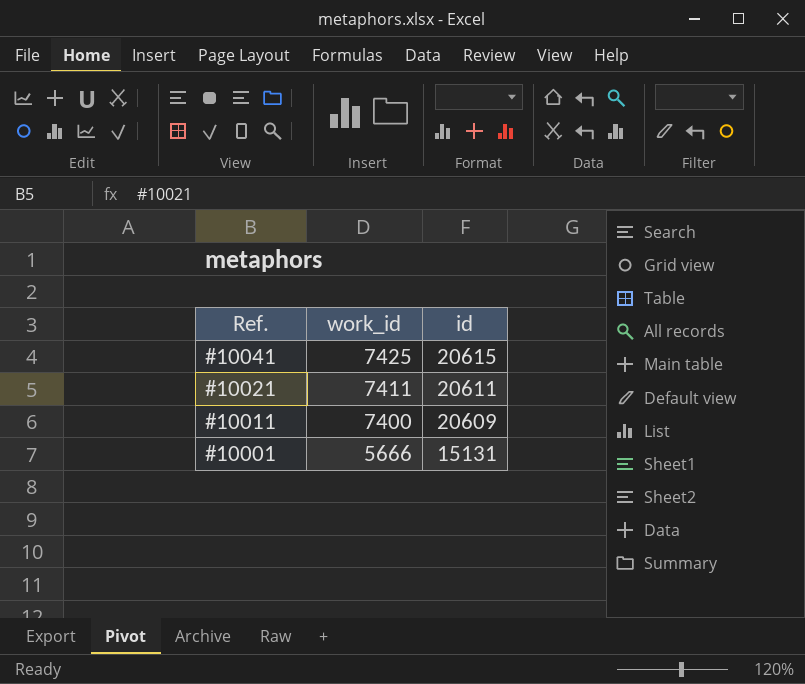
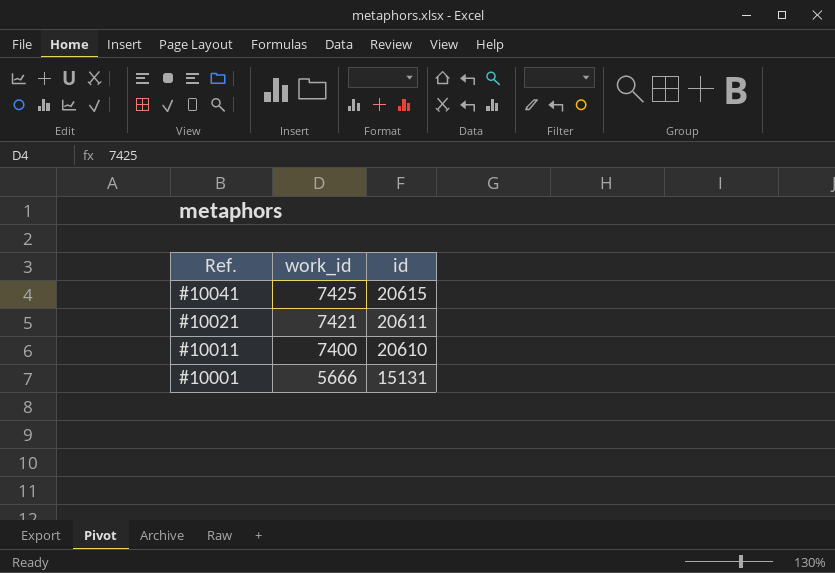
#10021 | work_id: 7411 -> 7421
#10011 | id: 20609 -> 20610

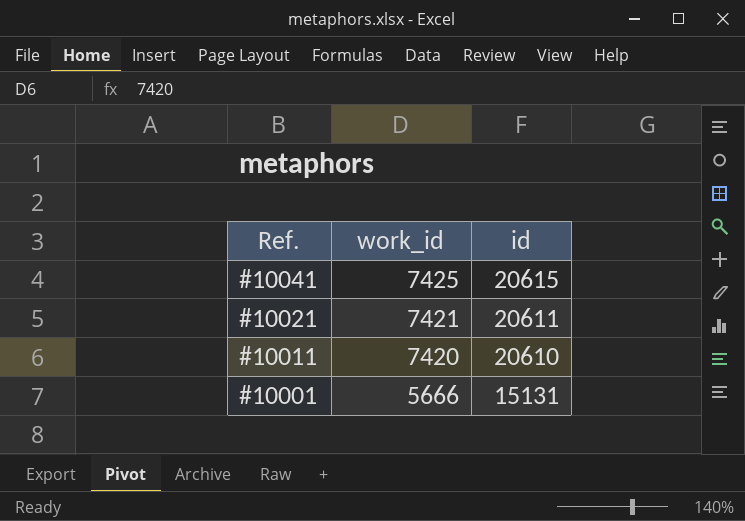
#10011 | work_id: 7400 -> 7420

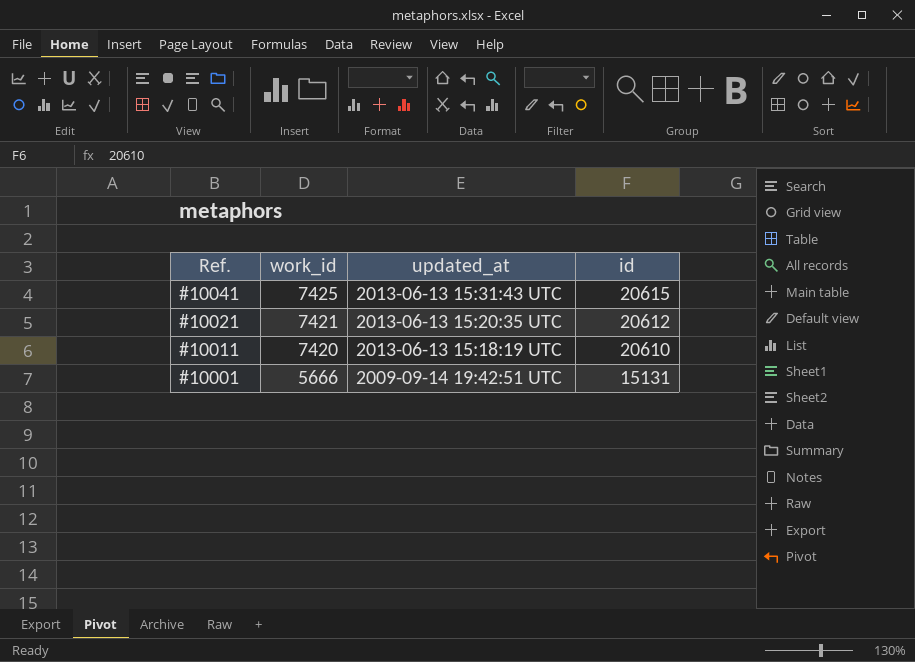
column updated_at | position: none -> 3
#10021 | id: 20611 -> 20612

